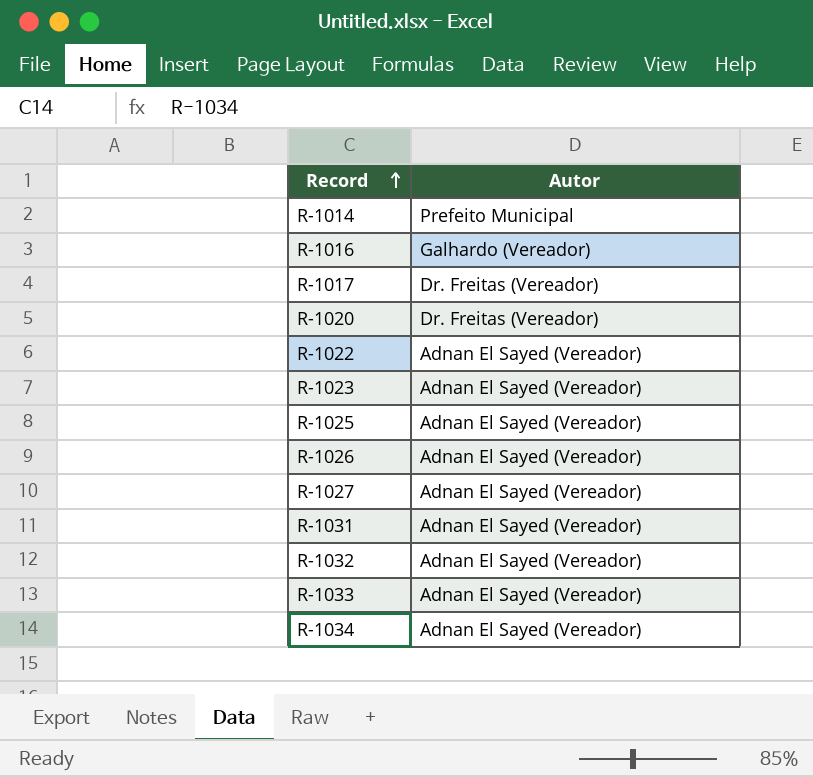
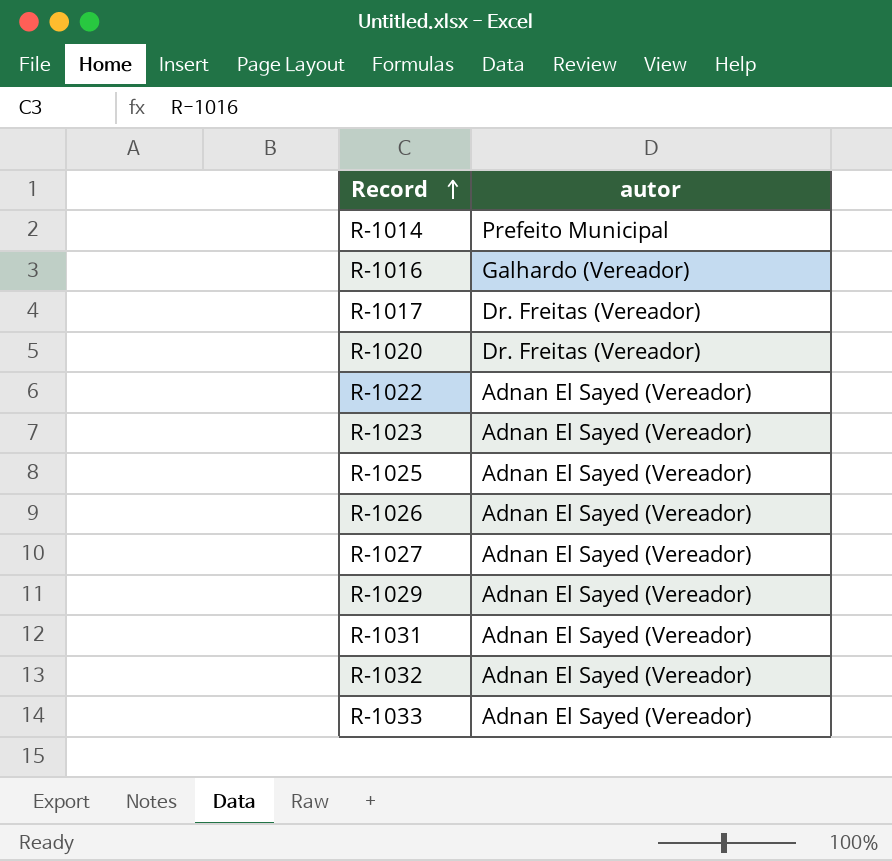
column name: Autor -> autor
row R-1034: Adnan El Sayed (Vereador) -> none
row R-1029: none -> Adnan El Sayed (Vereador)

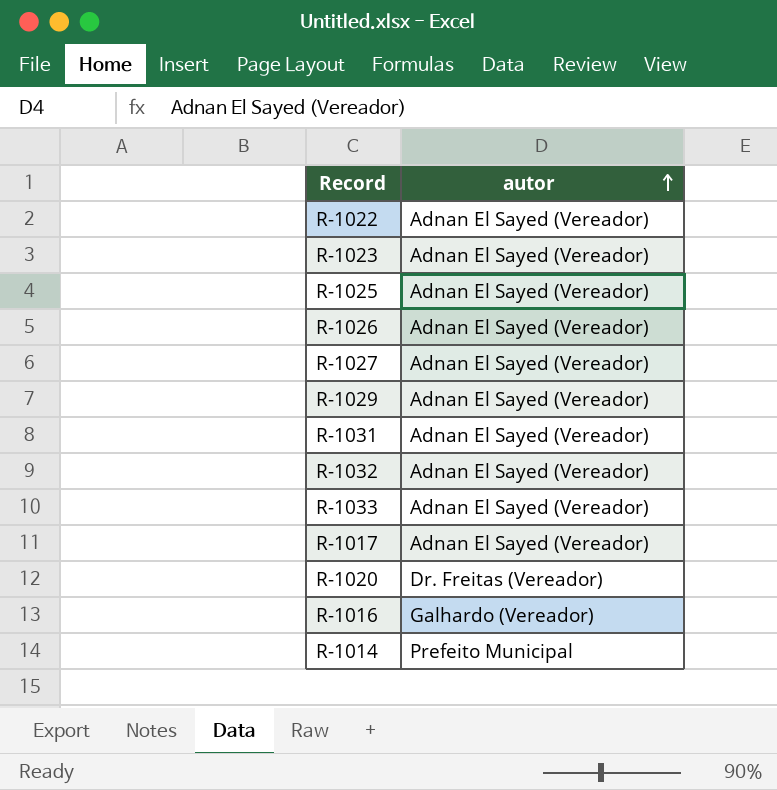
row order: Record ascending -> autor ascending
R-1017 | autor: Dr. Freitas (Vereador) -> Adnan El Sayed (Vereador)

